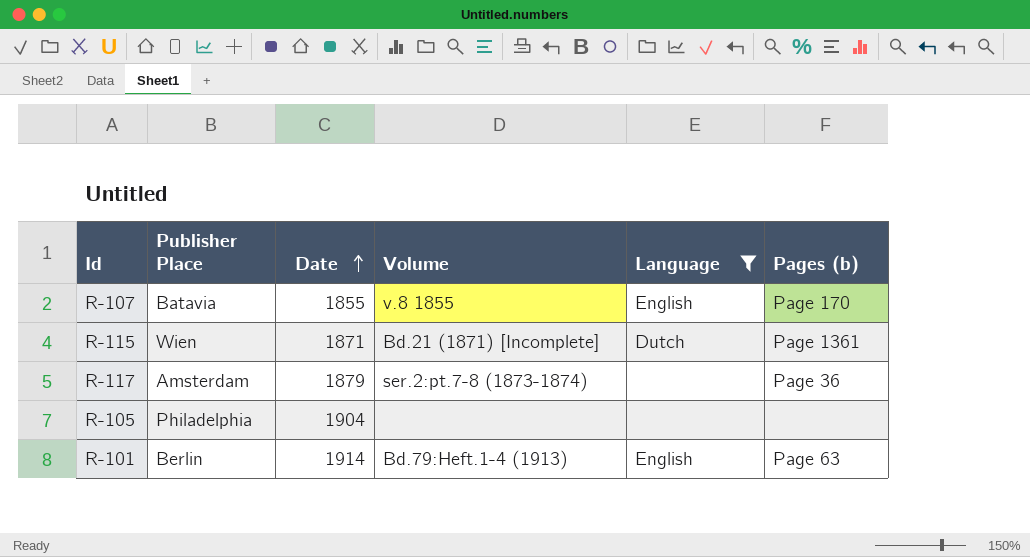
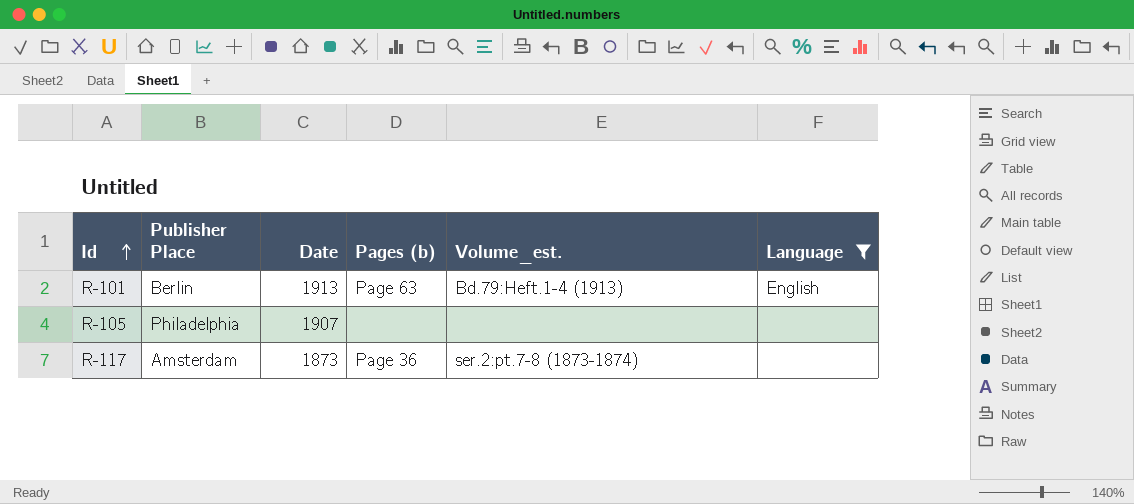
row order: Date ascending -> Id ascending
column Pages (b) | position: 6 -> 4
column name: Volume -> Volume_est.
row R-107: Batavia | 1855 | v.8 1855 | English | Page 170 -> none
row R-115: Wien | 1871 | Bd.21 (1871) [Incomplete] | Dutch | Page 1361 -> none
R-101 | Date: 1914 -> 1913
R-105 | Date: 1904 -> 1907
R-117 | Date: 1879 -> 1873

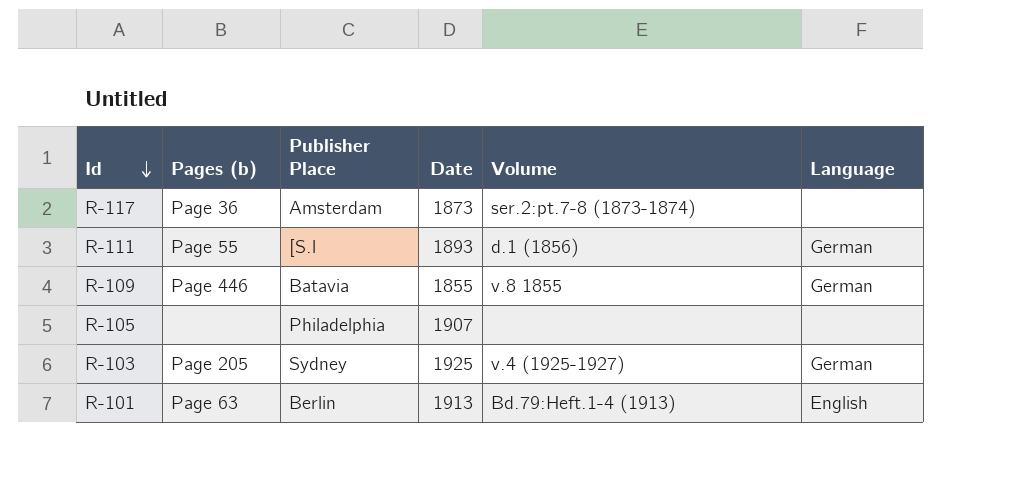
filter: Language != German -> none
row order: Id ascending -> Id descending
column Pages (b) | position: 4 -> 2
column name: Volume_est. -> Volume

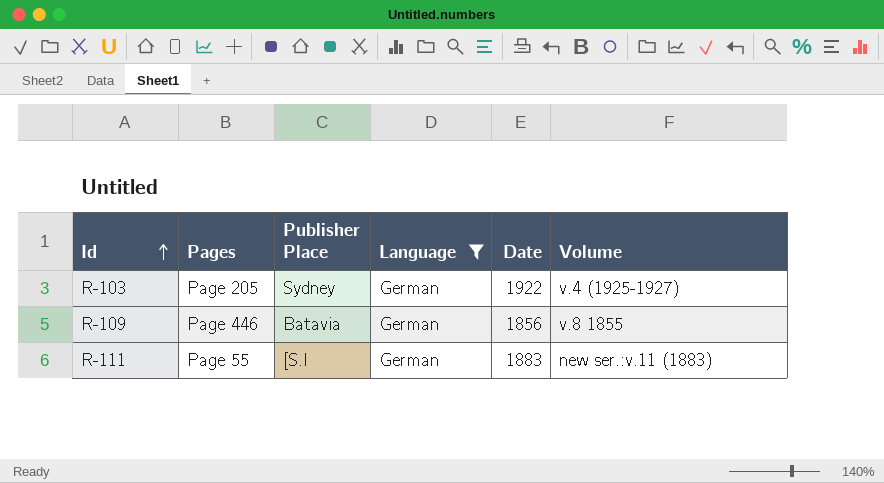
filter: none -> Language = German
row order: Id descending -> Id ascending
column name: Pages (b) -> Pages
column Language | position: 6 -> 4
R-103 | Date: 1925 -> 1922
R-109 | Date: 1855 -> 1856
R-111 | Date: 1893 -> 1883
R-111 | Volume: d.1 (1856) -> new ser.:v.11 (1883)

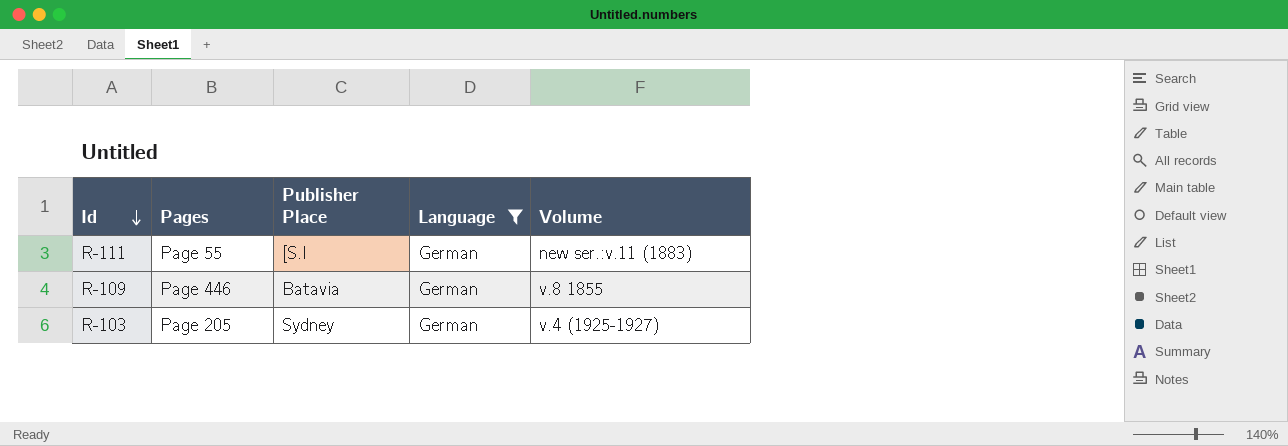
row order: Id ascending -> Id descending
column Date | position: 5 -> none

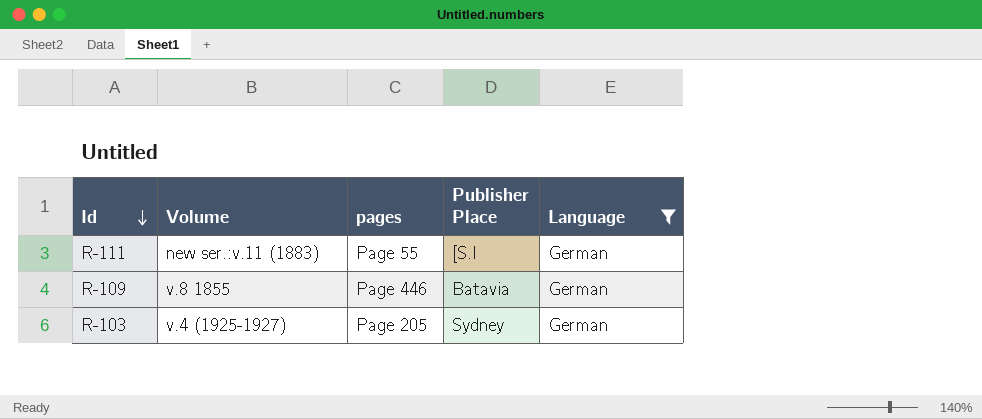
column Volume | position: 5 -> 2
column name: Pages -> pages

